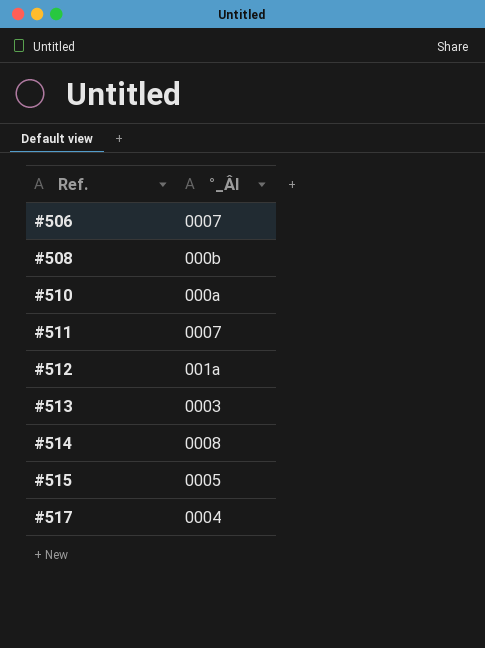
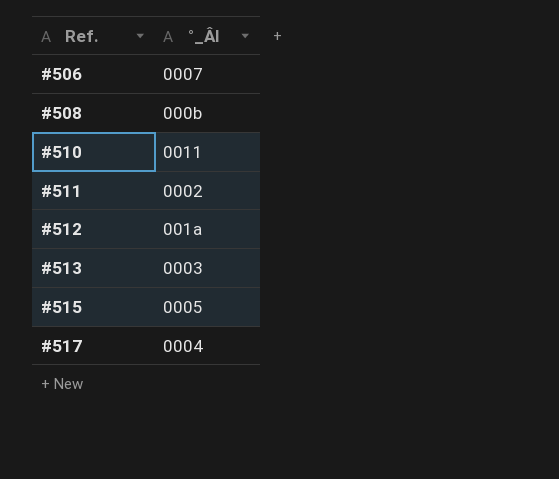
row #514: 0008 -> none
#510 | °_ÂI: 000a -> 0011
#511 | °_ÂI: 0007 -> 0002

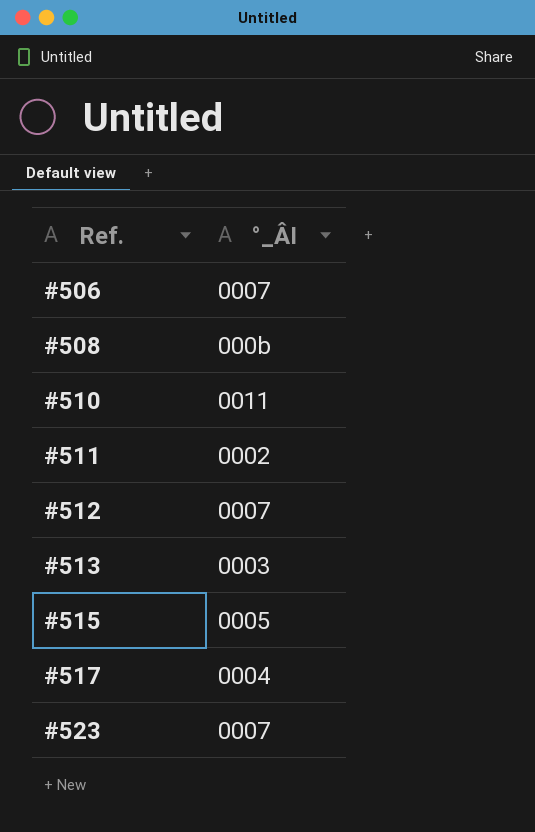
#512 | °_ÂI: 001a -> 0007
row #523: none -> 0007

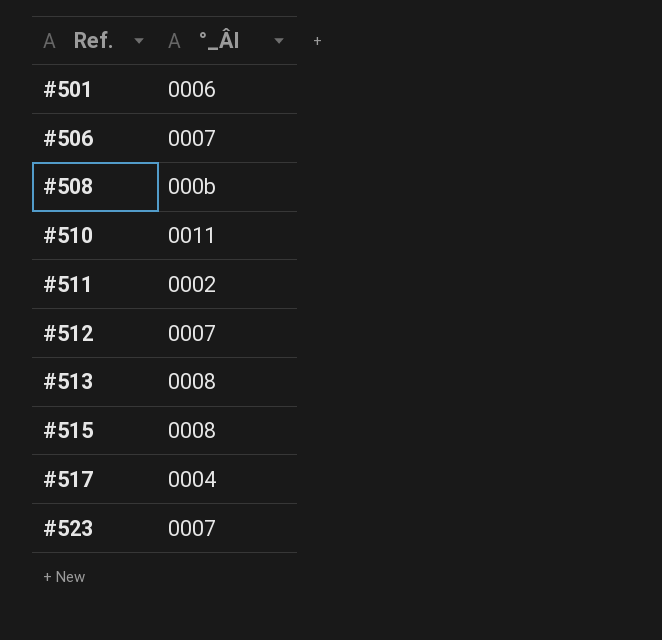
row #501: none -> 0006
#513 | °_ÂI: 0003 -> 0008
#515 | °_ÂI: 0005 -> 0008

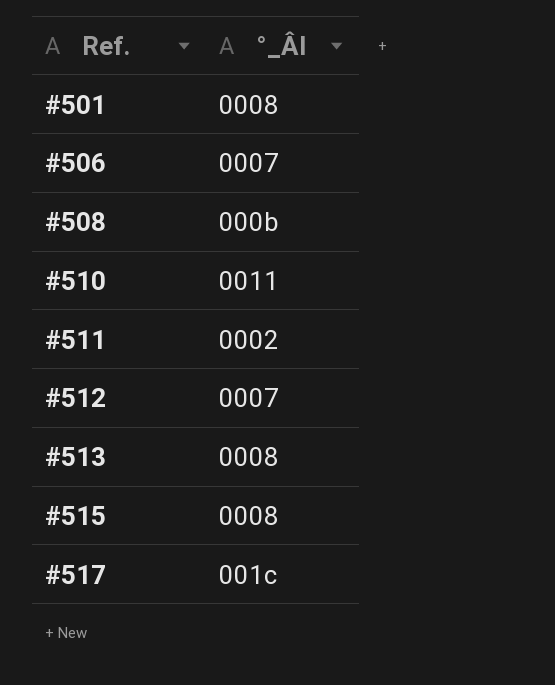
row #523: 0007 -> none
#501 | °_ÂI: 0006 -> 0008
#517 | °_ÂI: 0004 -> 001c

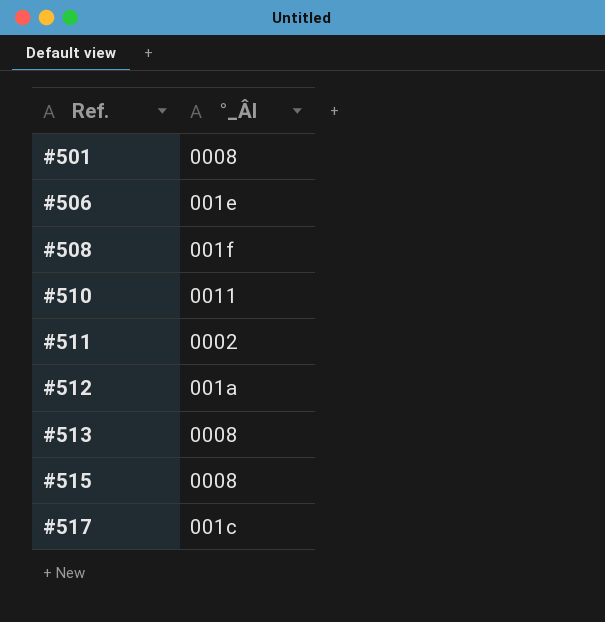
#506 | °_ÂI: 0007 -> 001e
#508 | °_ÂI: 000b -> 001f
#512 | °_ÂI: 0007 -> 001a

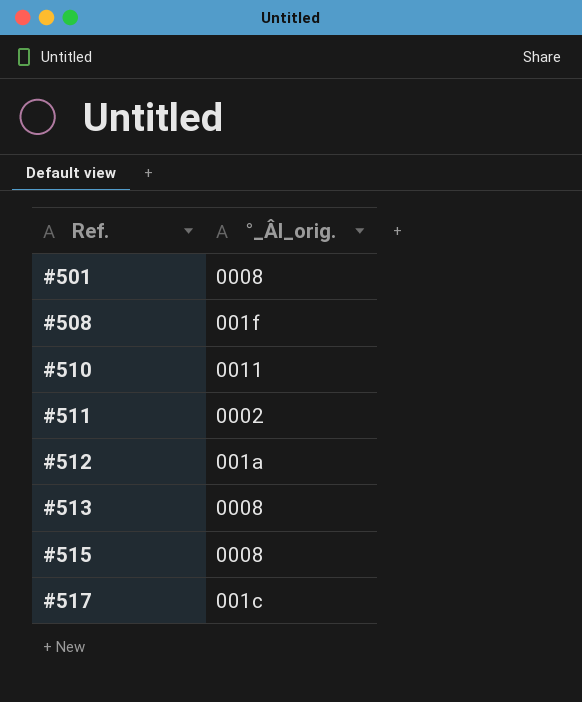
column name: °_ÂI -> °_ÂI_orig.
row #506: 001e -> none

